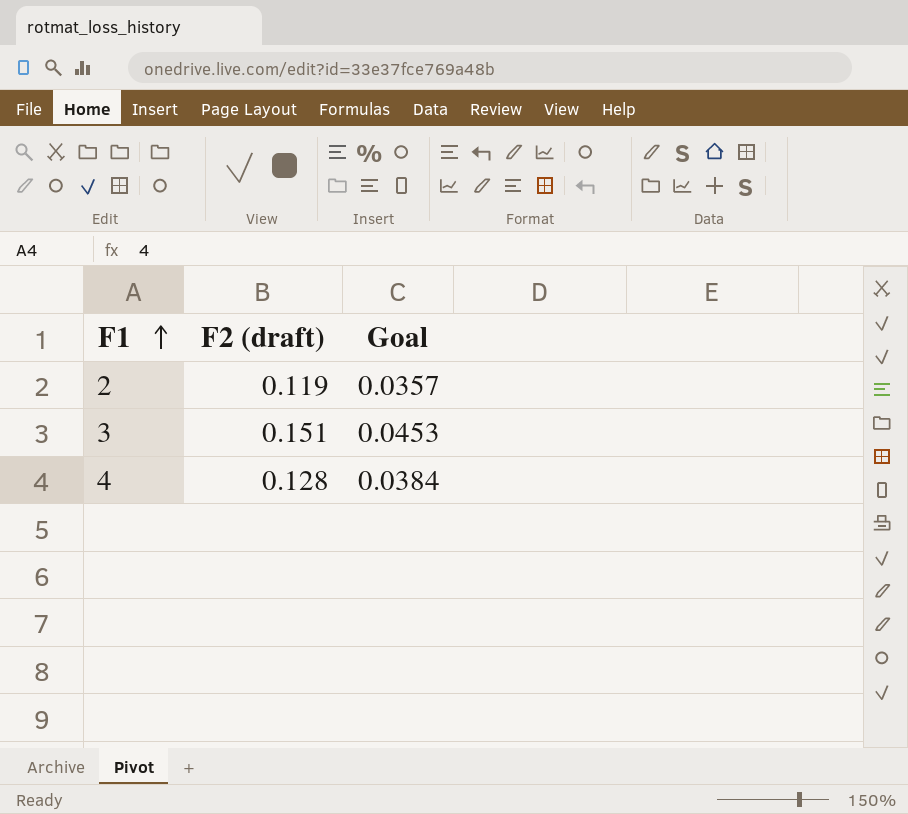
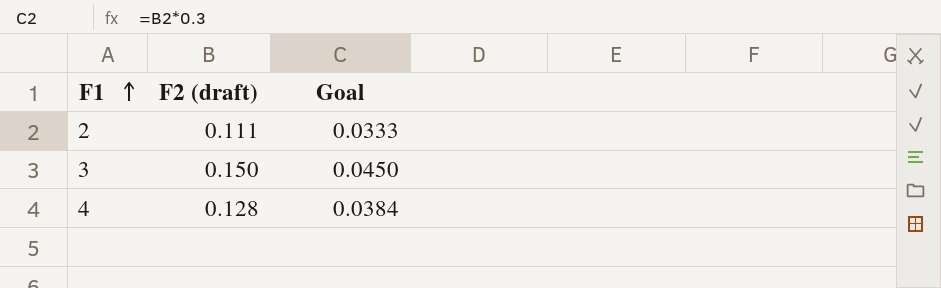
2 | F2 (draft): 0.119 -> 0.111
2 | Goal: 0.0357 -> 0.0333
3 | F2 (draft): 0.151 -> 0.150
3 | Goal: 0.0453 -> 0.0450

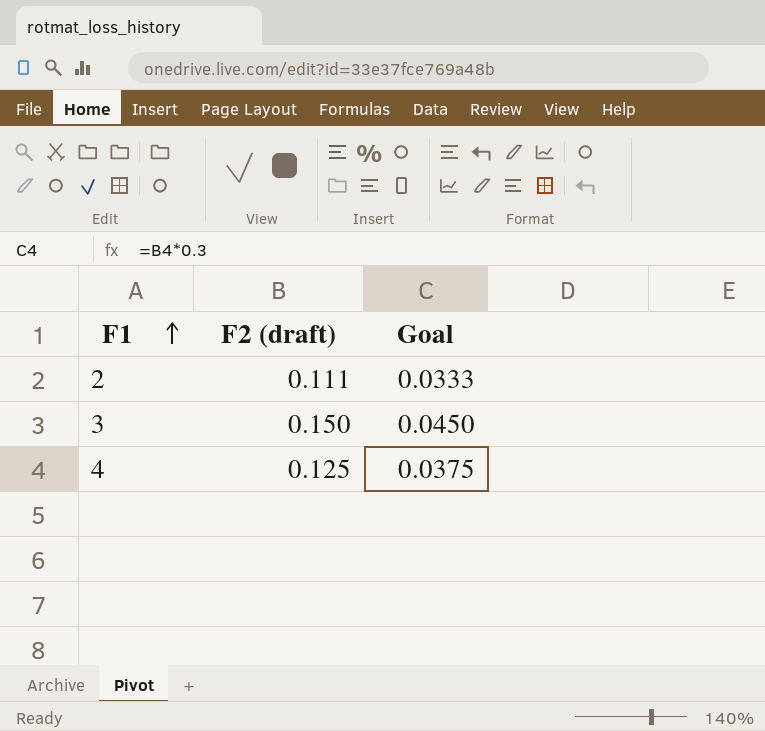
4 | F2 (draft): 0.128 -> 0.125
4 | Goal: 0.0384 -> 0.0375

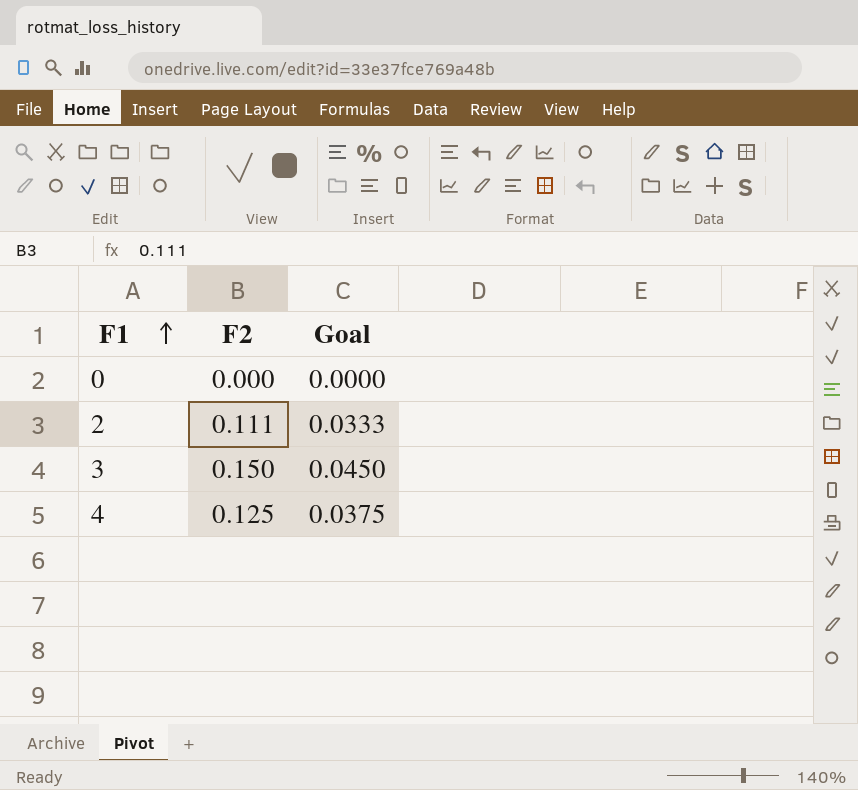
column name: F2 (draft) -> F2
row 0: none -> 0.000 | 0.0000

